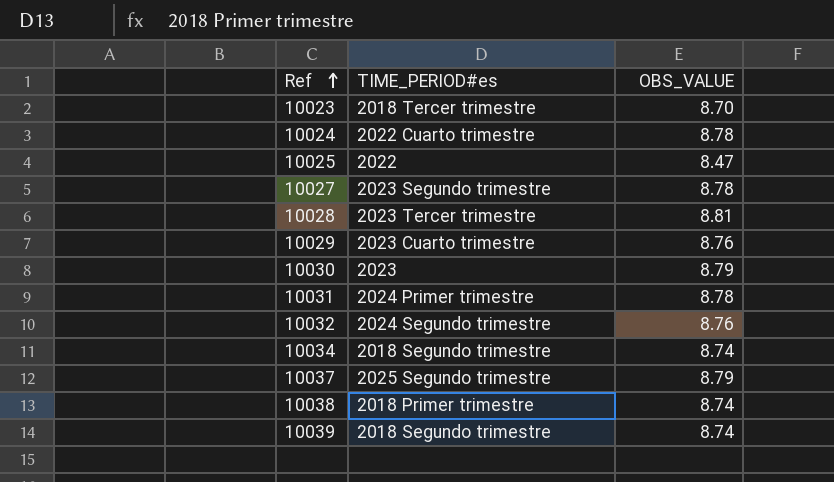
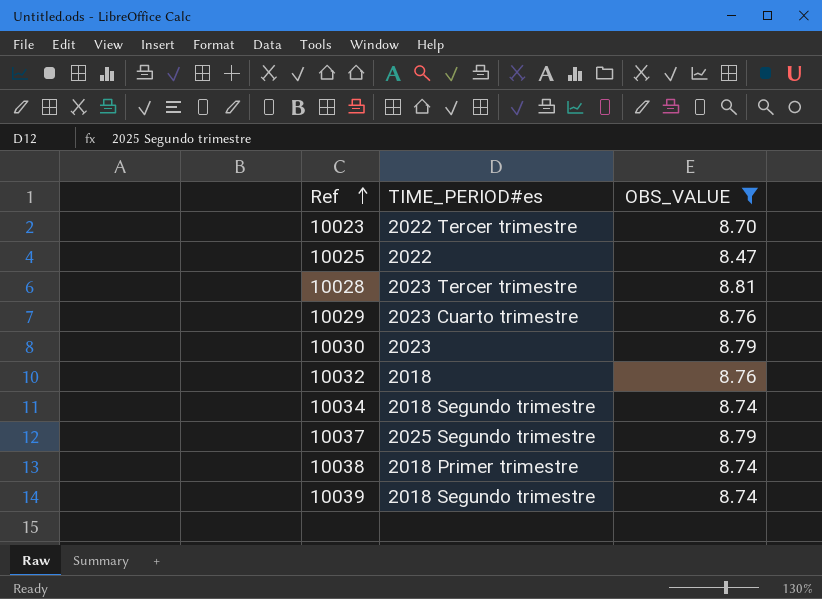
filter: none -> OBS_VALUE != 8.78
10023 | TIME_PERIOD#es: 2018 Tercer trimestre -> 2022 Tercer trimestre
10032 | TIME_PERIOD#es: 2024 Segundo trimestre -> 2018

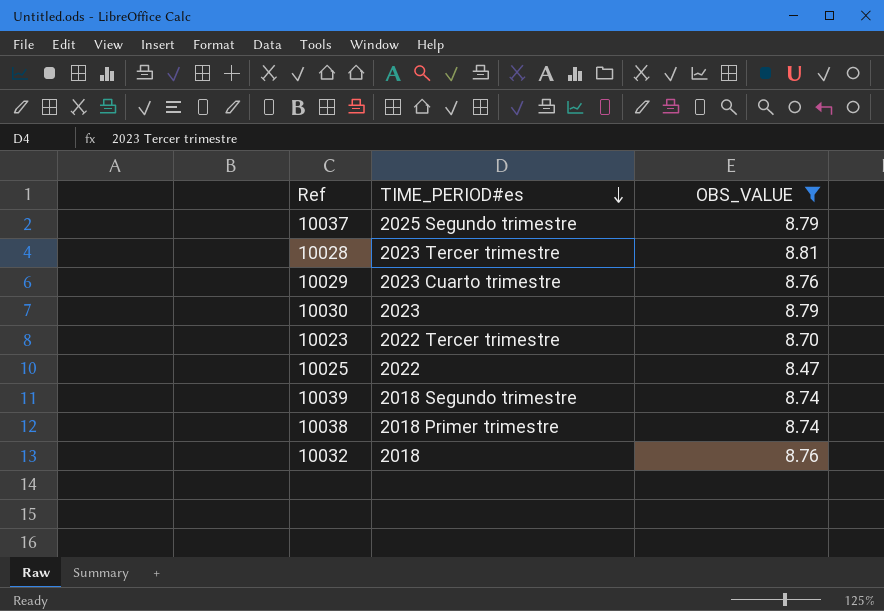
row order: Ref ascending -> TIME_PERIOD#es descending
row 10034: 2018 Segundo trimestre | 8.74 -> none

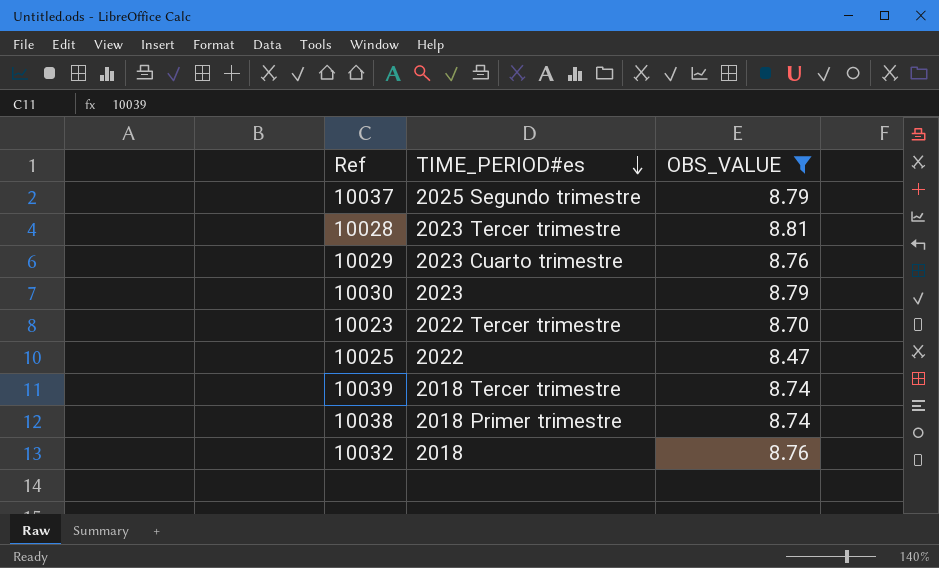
10039 | TIME_PERIOD#es: 2018 Segundo trimestre -> 2018 Tercer trimestre

